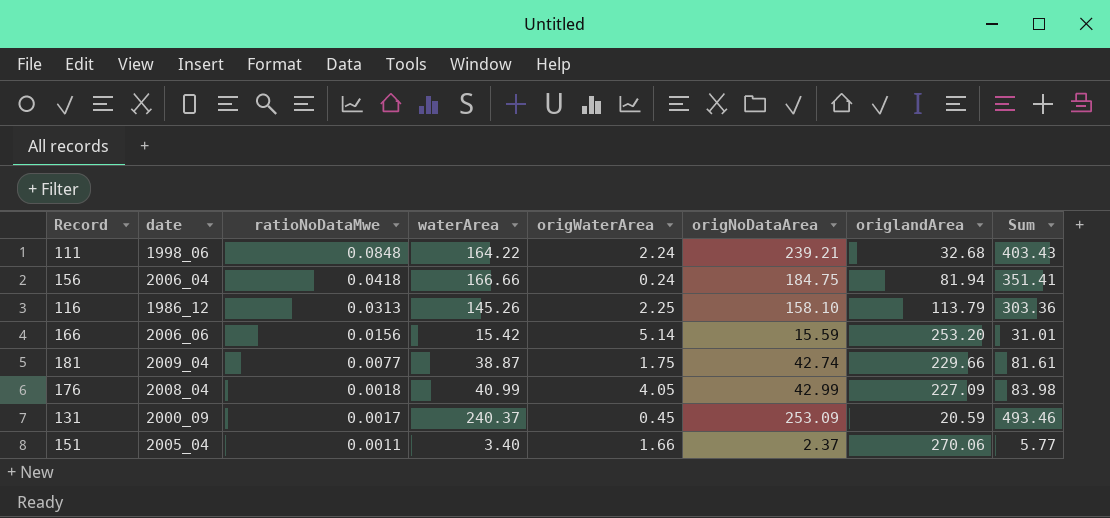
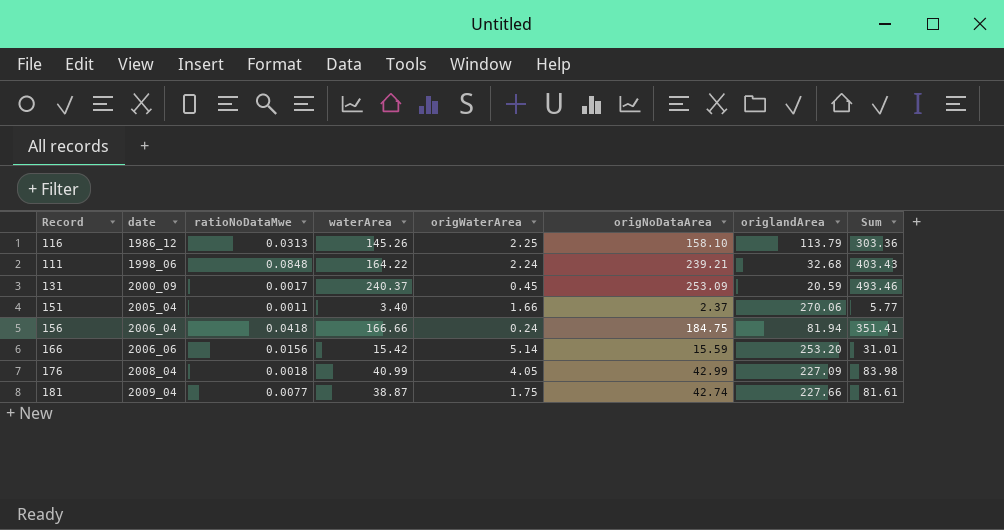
row order: ratioNoDataMwe descending -> date ascending
181 | origlandArea: 229.66 -> 227.66

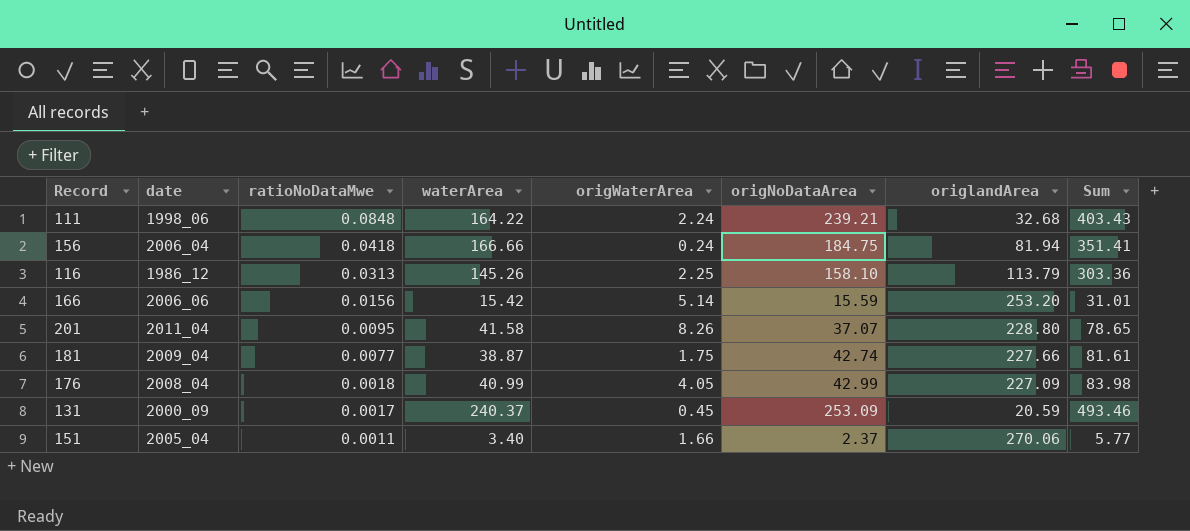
row order: date ascending -> ratioNoDataMwe descending
row 201: none -> 2011_04 | 0.0095 | 41.58 | 8.26 | 37.07 | 228.80 | 78.65

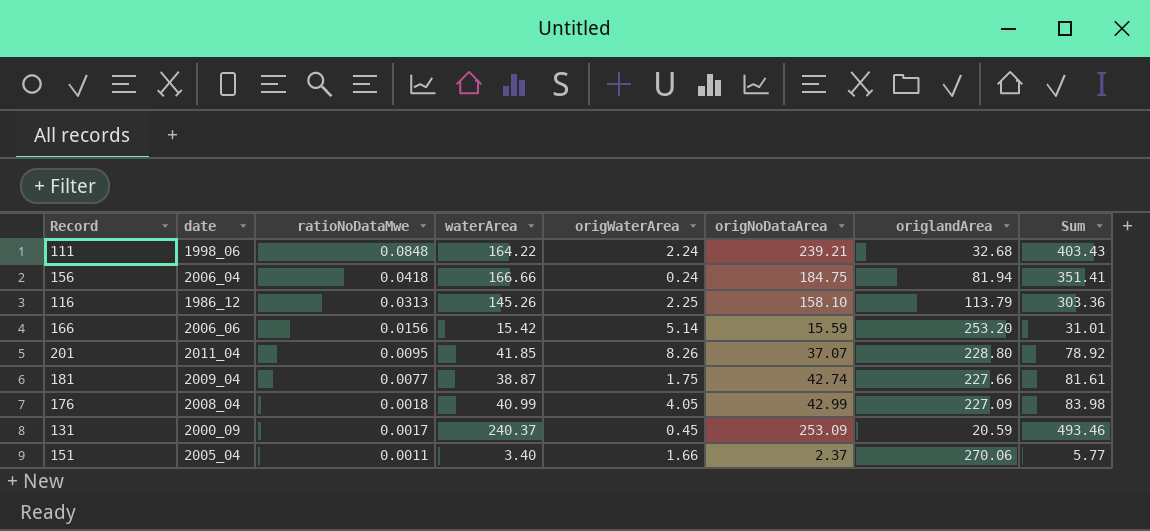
201 | waterArea: 41.58 -> 41.85
201 | Sum: 78.65 -> 78.92

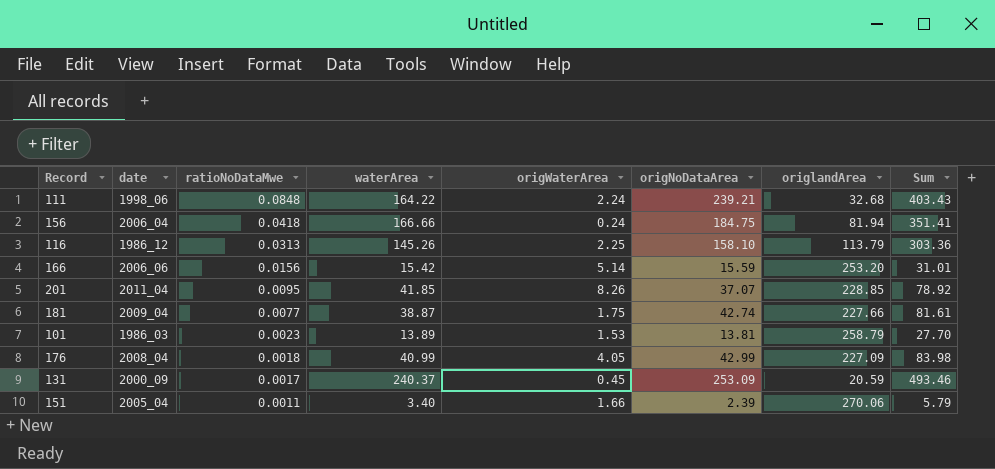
201 | origlandArea: 228.80 -> 228.85
row 101: none -> 1986_03 | 0.0023 | 13.89 | 1.53 | 13.81 | 258.79 | 27.70
151 | origNoDataArea: 2.37 -> 2.39
151 | Sum: 5.77 -> 5.79

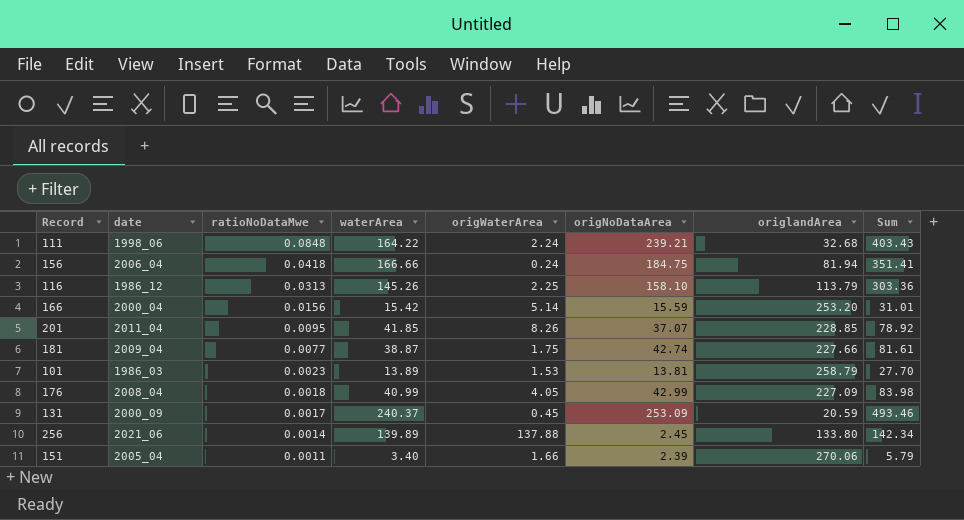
166 | date: 2006_06 -> 2000_04
row 256: none -> 2021_06 | 0.0014 | 139.89 | 137.88 | 2.45 | 133.80 | 142.34

